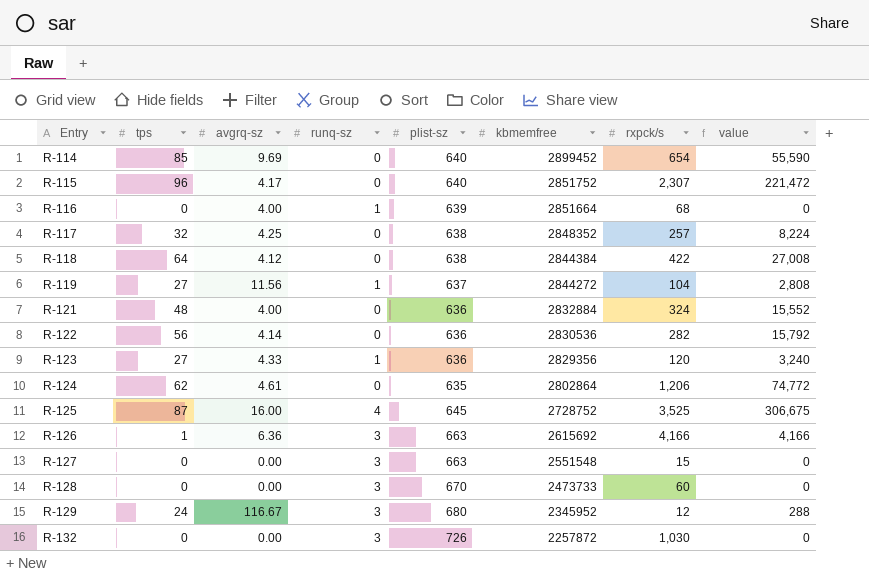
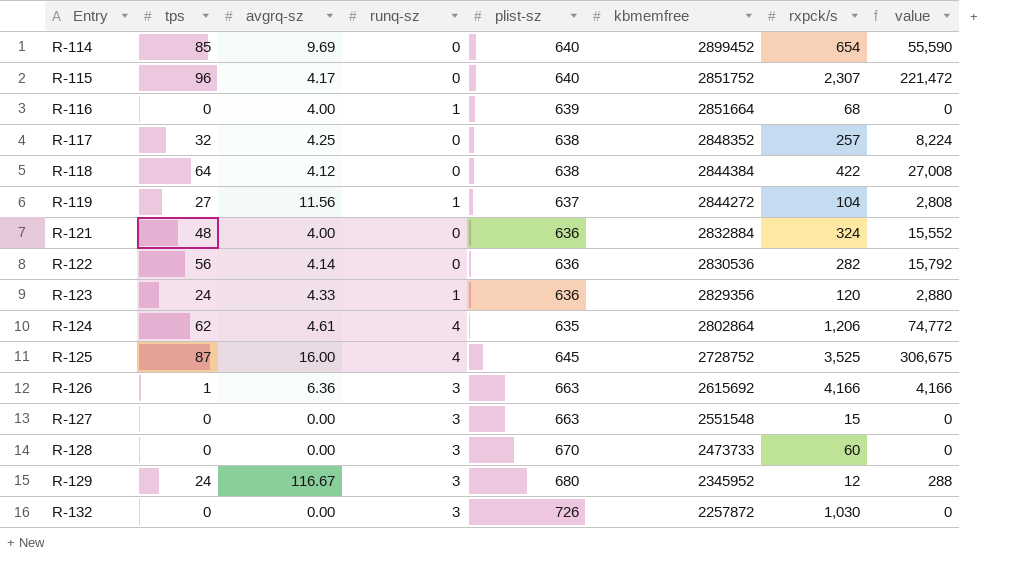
R-123 | tps: 27 -> 24
R-123 | value: 3,240 -> 2,880
R-124 | runq-sz: 0 -> 4

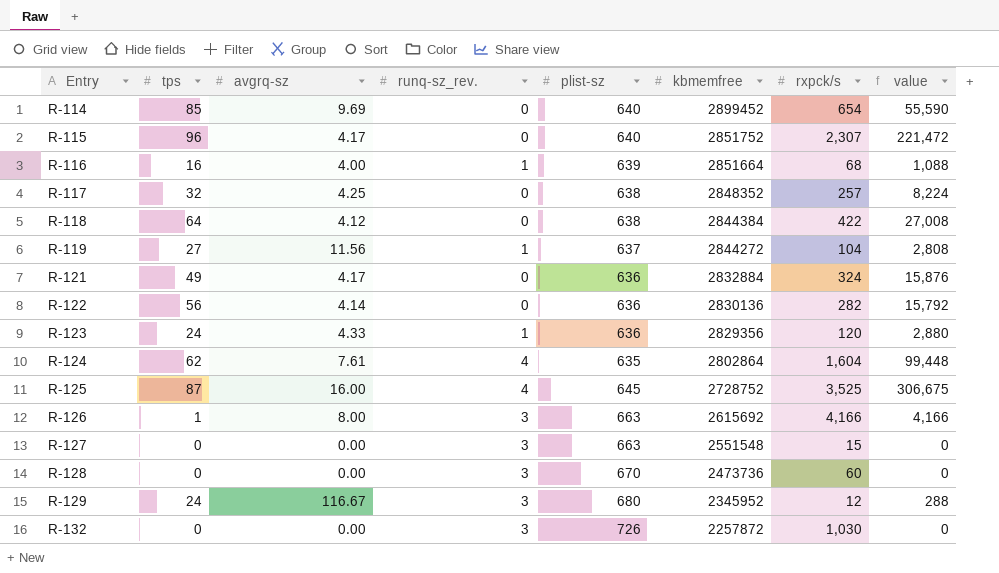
column name: runq-sz -> runq-sz_rev.
R-116 | tps: 0 -> 16
R-116 | value: 0 -> 1,088
R-121 | tps: 48 -> 49
R-121 | avgrq-sz: 4.00 -> 4.17
R-121 | value: 15,552 -> 15,876
R-122 | kbmemfree: 2830536 -> 2830136
R-124 | avgrq-sz: 4.61 -> 7.61
R-124 | rxpck/s: 1,206 -> 1,604
R-124 | value: 74,772 -> 99,448
R-126 | avgrq-sz: 6.36 -> 8.00
R-128 | kbmemfree: 2473733 -> 2473736

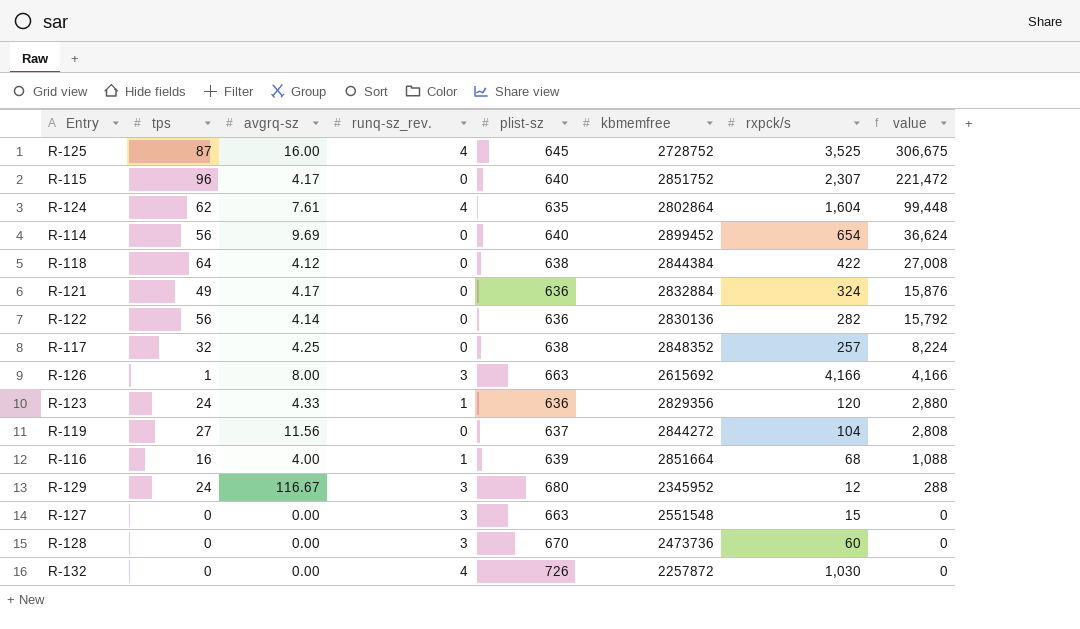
row order: Entry ascending -> value descending
R-114 | tps: 85 -> 56
R-114 | value: 55,590 -> 36,624
R-119 | runq-sz_rev.: 1 -> 0
R-132 | runq-sz_rev.: 3 -> 4

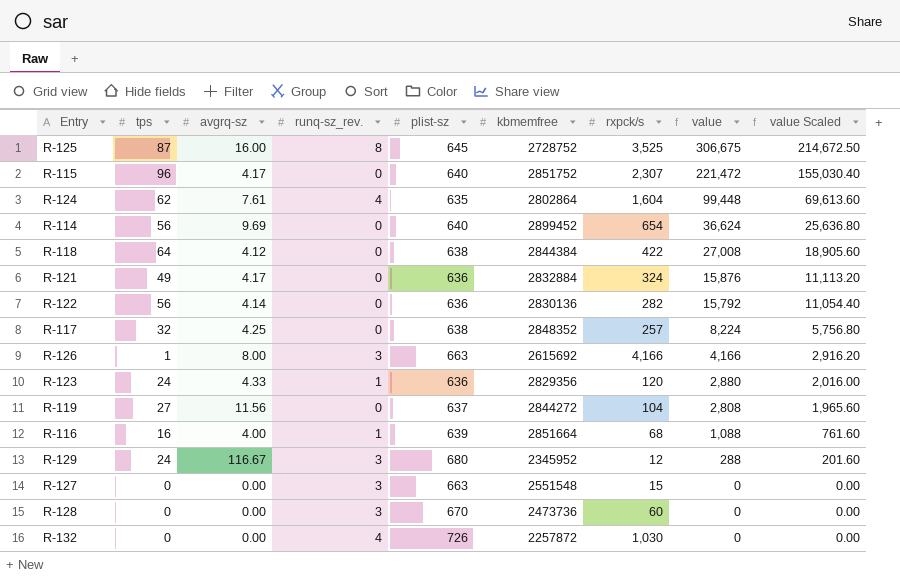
column value Scaled | formula: none -> [value] * 0.7
R-125 | runq-sz_rev.: 4 -> 8

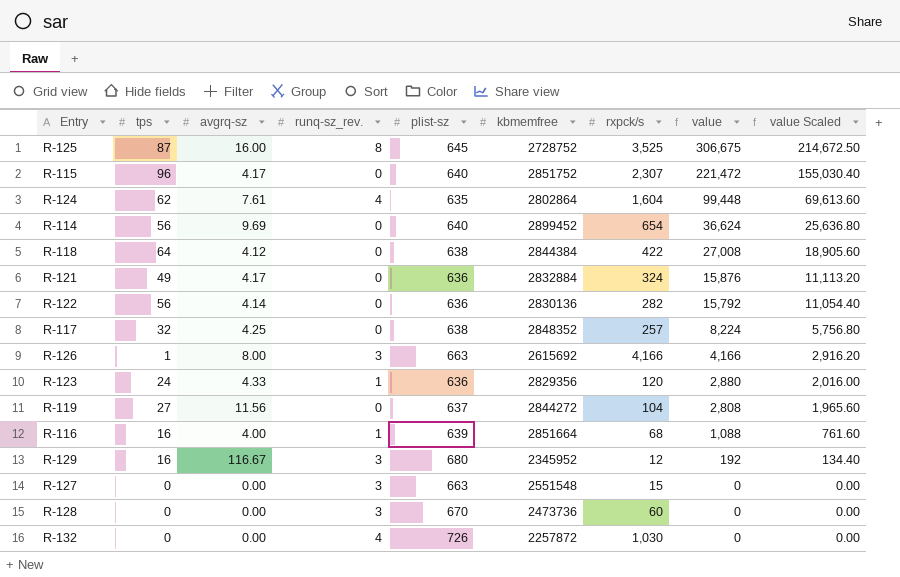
R-129 | tps: 24 -> 16
R-129 | value: 288 -> 192
R-129 | value Scaled: 201.60 -> 134.40

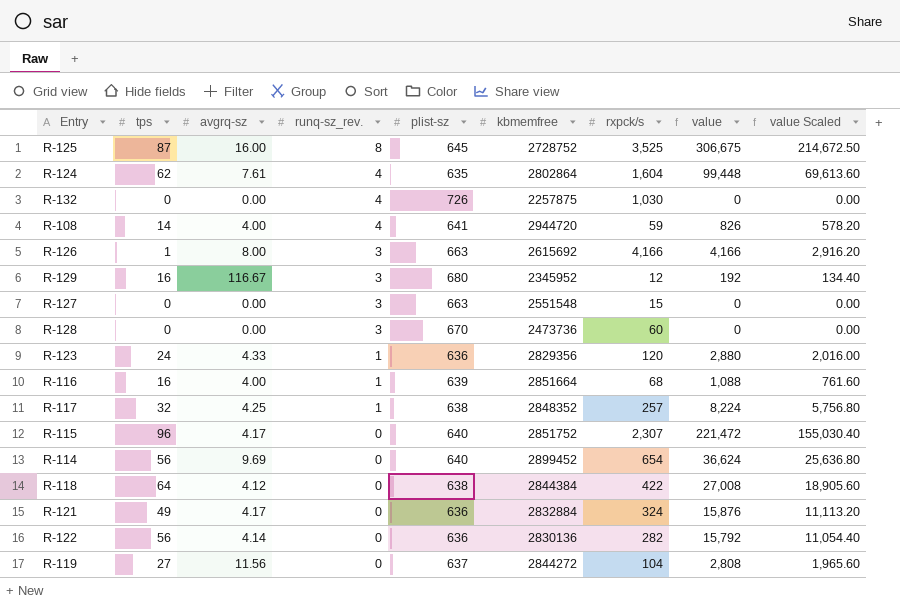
row order: value descending -> runq-sz_rev. descending
R-132 | kbmemfree: 2257872 -> 2257875
row R-108: none -> 14 | 4.00 | 4 | 641 | 2944720 | 59 | 826 | 578.20
R-117 | runq-sz_rev.: 0 -> 1

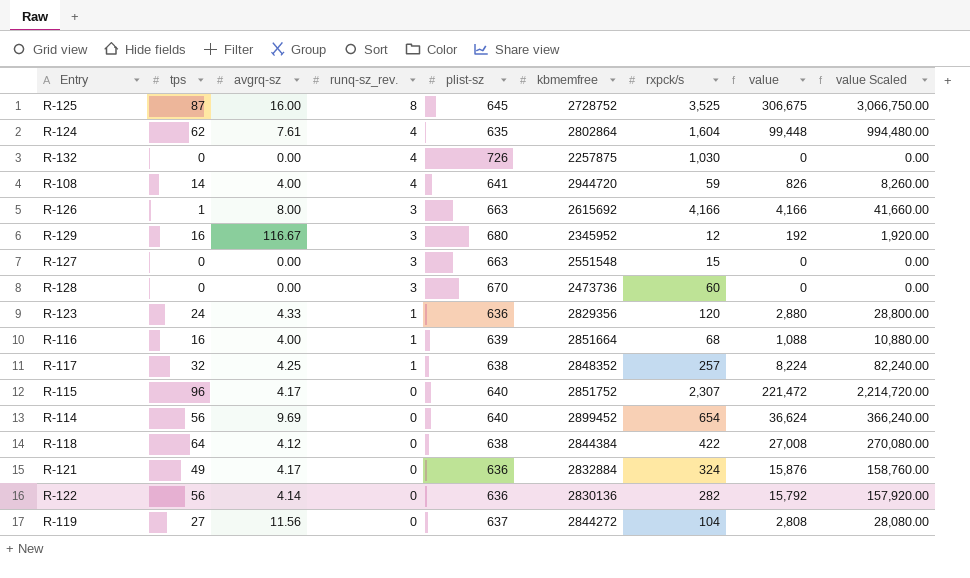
column value Scaled | formula: [value] * 0.7 -> [value] * 10

